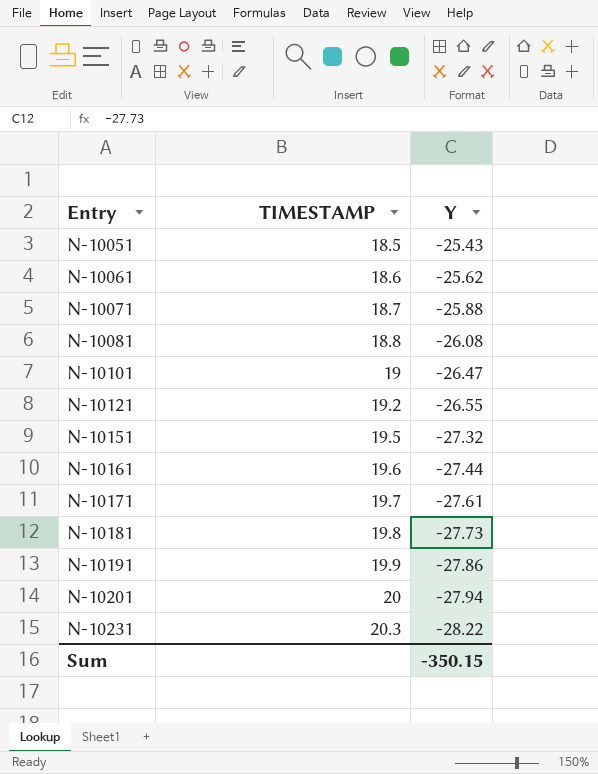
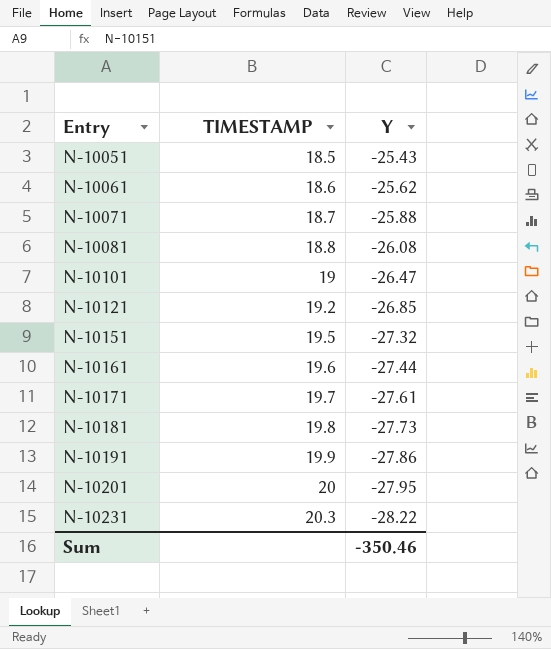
N-10121 | Y: -26.55 -> -26.85
N-10201 | Y: -27.94 -> -27.95
Sum | Y: -350.15 -> -350.46

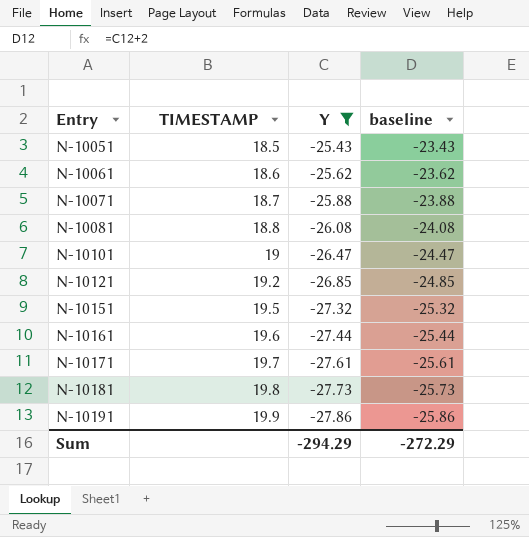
filter: none -> Y >= -27.86
column baseline | formula: none -> [Y] + 2
Sum | Y: -350.46 -> -294.29

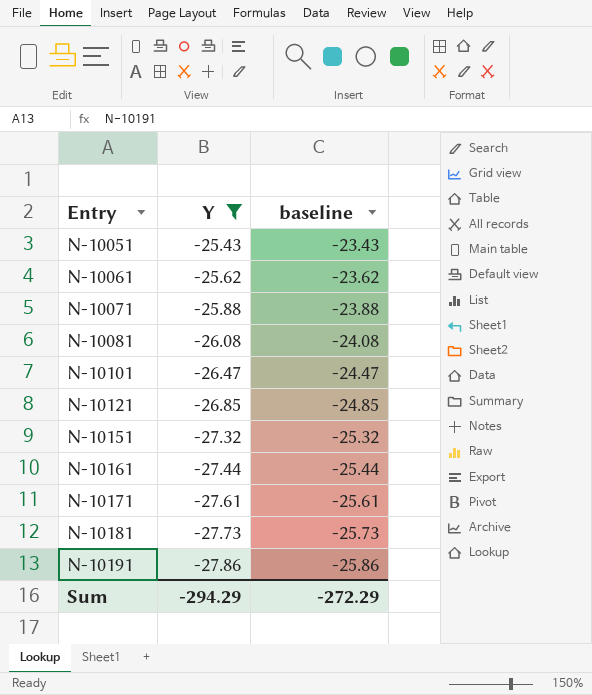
column TIMESTAMP | position: 2 -> none

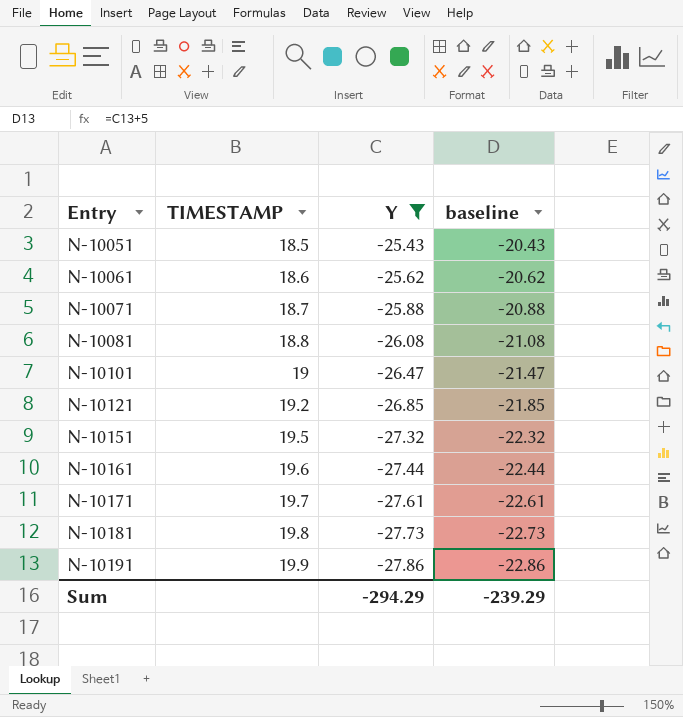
column TIMESTAMP | position: none -> 2
column baseline | formula: [Y] + 2 -> [Y] + 5
Sum | baseline: -272.29 -> -239.29

